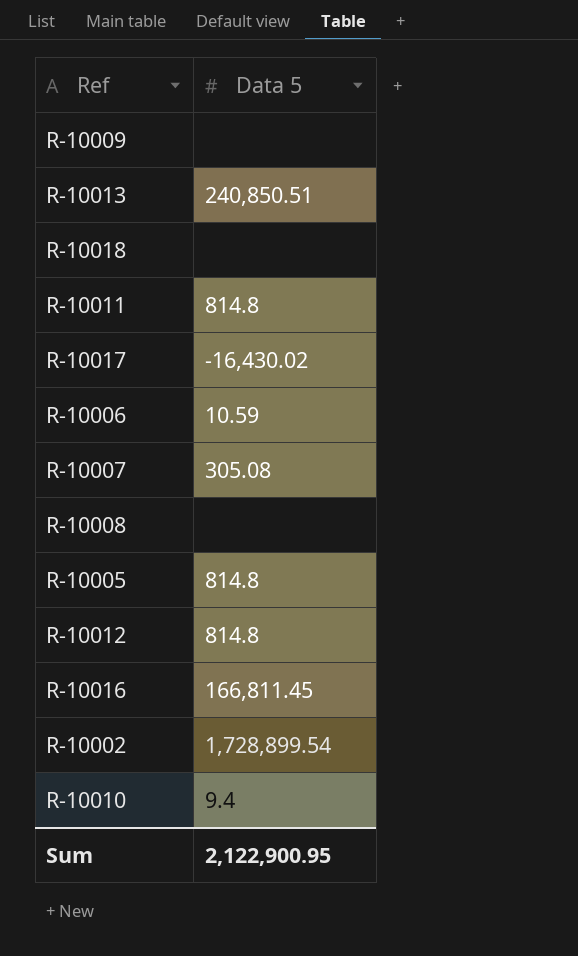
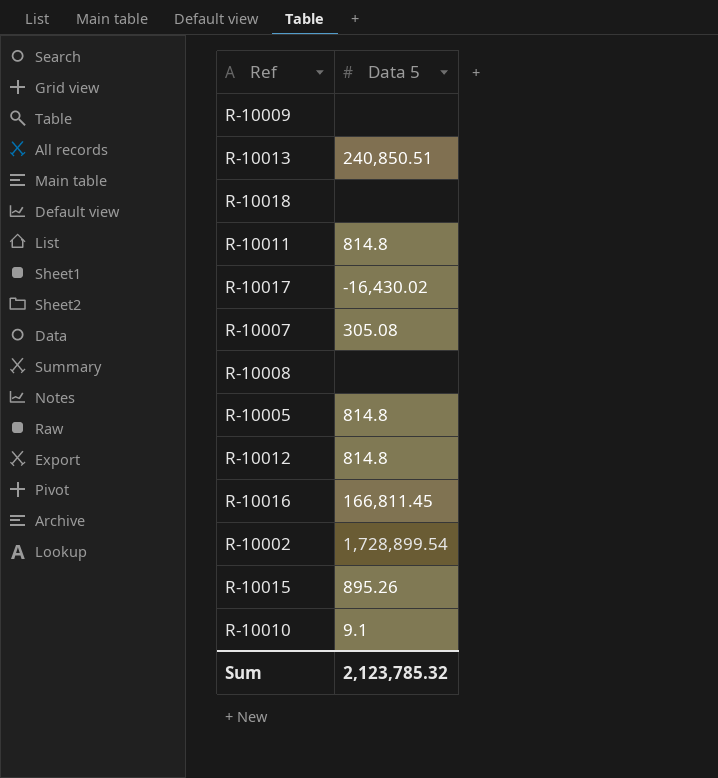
row R-10006: 10.59 -> none
row R-10015: none -> 895.26
R-10010 | Data 5: 9.4 -> 9.1
Sum | Data 5: 2,122,900.95 -> 2,123,785.32

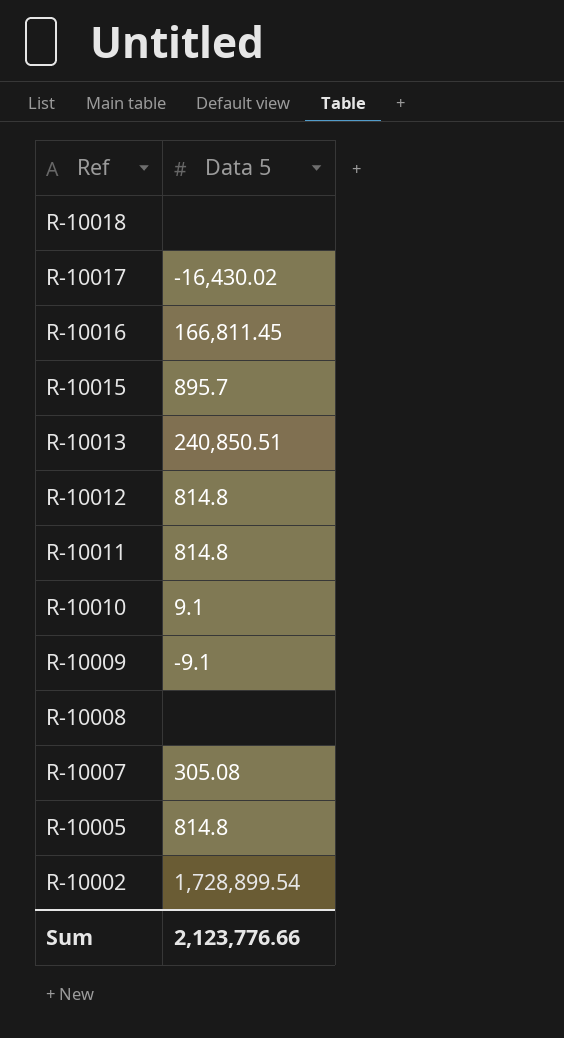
row order: none -> Ref descending
R-10015 | Data 5: 895.26 -> 895.7
R-10009 | Data 5: none -> -9.1
Sum | Data 5: 2,123,785.32 -> 2,123,776.66

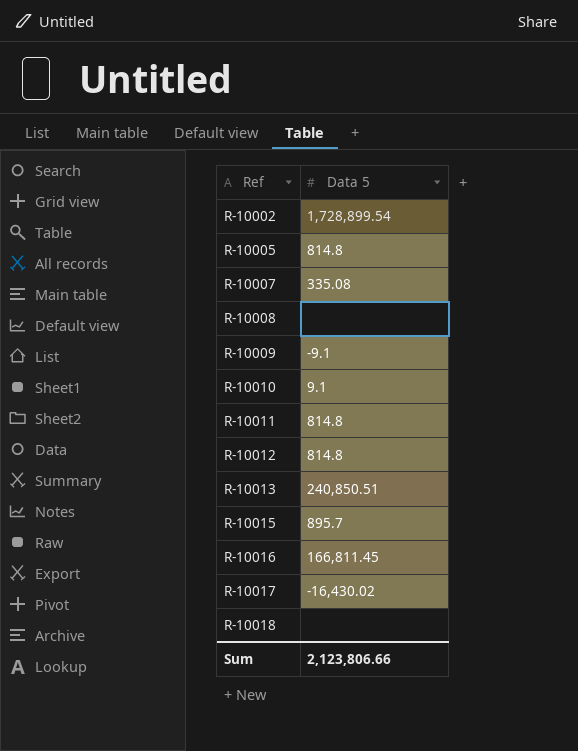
row order: Ref descending -> Ref ascending
R-10007 | Data 5: 305.08 -> 335.08
Sum | Data 5: 2,123,776.66 -> 2,123,806.66

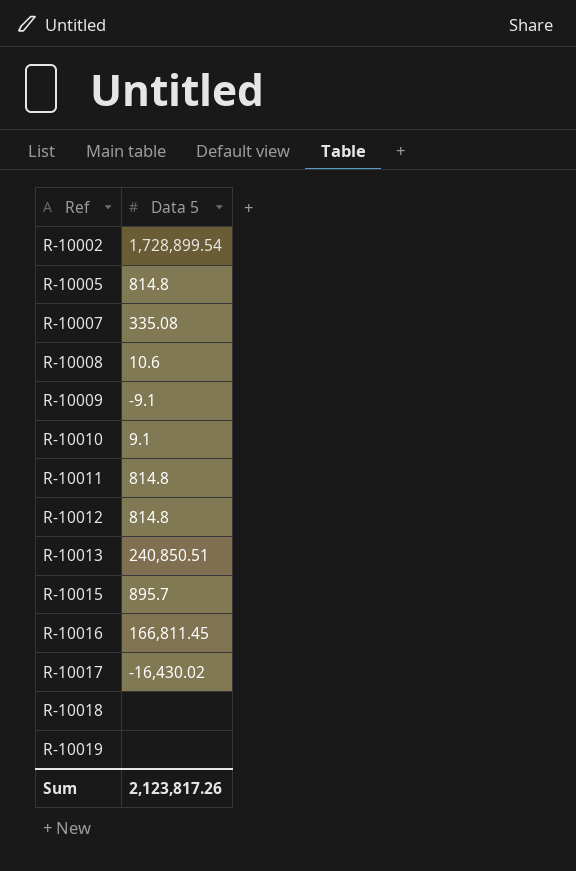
R-10008 | Data 5: none -> 10.6
row R-10019: none -> none
Sum | Data 5: 2,123,806.66 -> 2,123,817.26

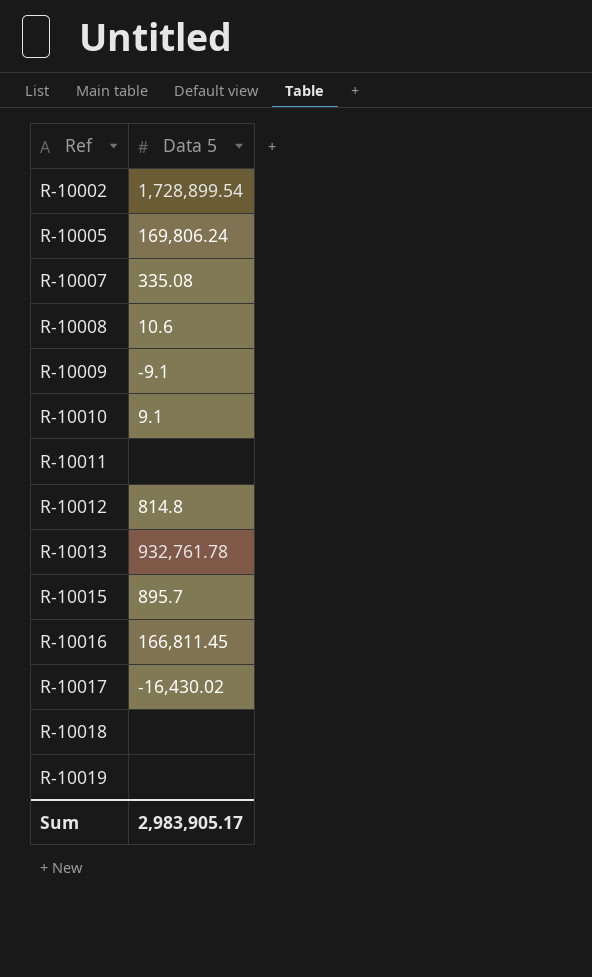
R-10005 | Data 5: 814.8 -> 169,806.24
R-10011 | Data 5: 814.8 -> none
R-10013 | Data 5: 240,850.51 -> 932,761.78
Sum | Data 5: 2,123,817.26 -> 2,983,905.17

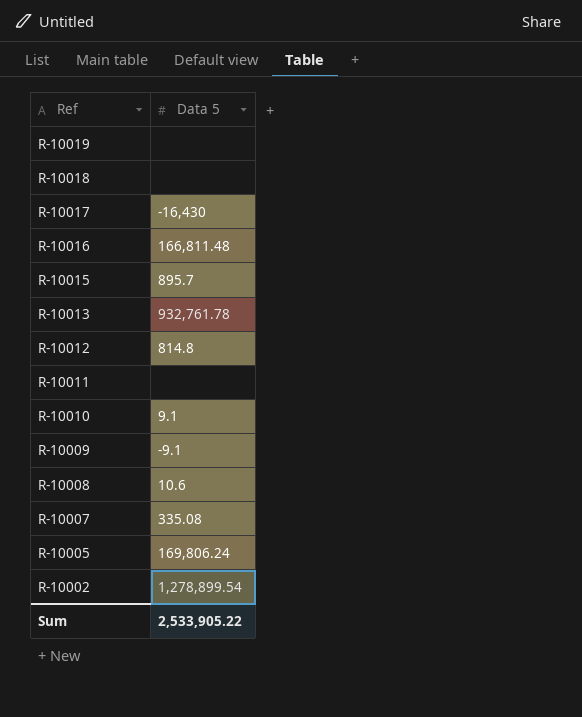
row order: Ref ascending -> Ref descending
R-10017 | Data 5: -16,430.02 -> -16,430
R-10016 | Data 5: 166,811.45 -> 166,811.48
R-10002 | Data 5: 1,728,899.54 -> 1,278,899.54
Sum | Data 5: 2,983,905.17 -> 2,533,905.22

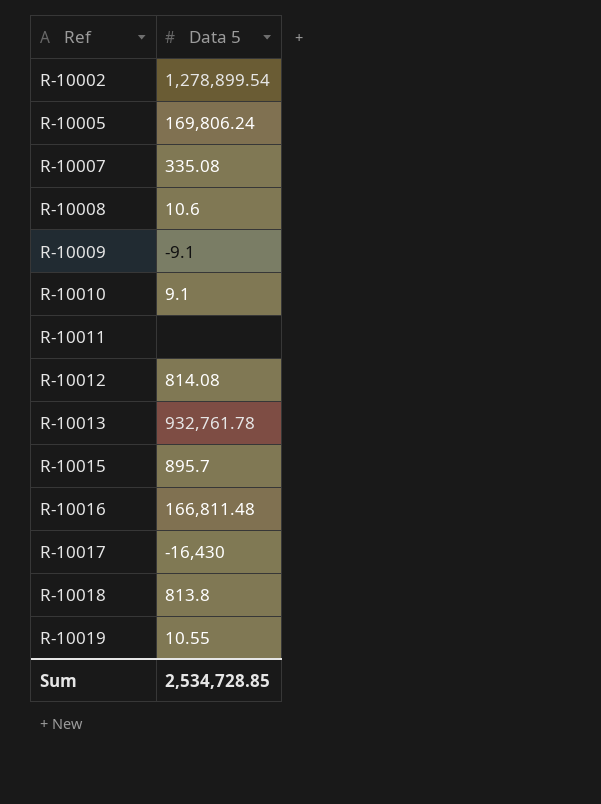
row order: Ref descending -> Ref ascending
R-10012 | Data 5: 814.8 -> 814.08
R-10018 | Data 5: none -> 813.8
R-10019 | Data 5: none -> 10.55
Sum | Data 5: 2,533,905.22 -> 2,534,728.85

